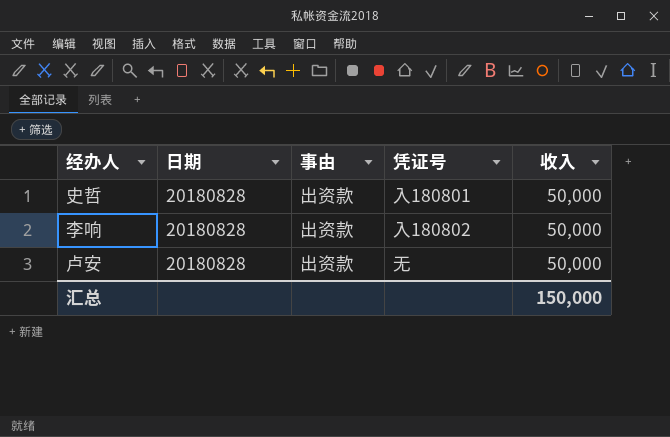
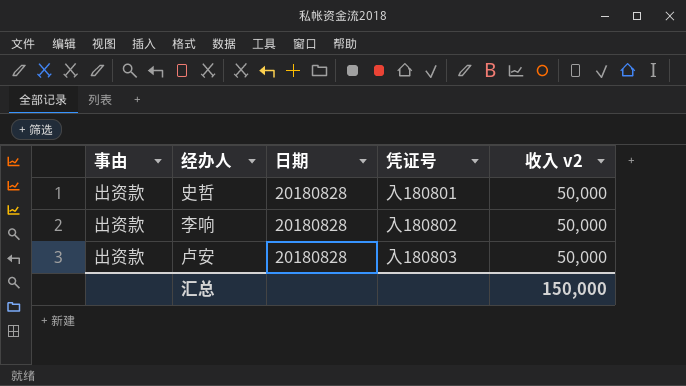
column 事由 | position: 3 -> 1
column name: 收入 -> 收入 v2
卢安 | 凭证号: 无 -> 入180803

